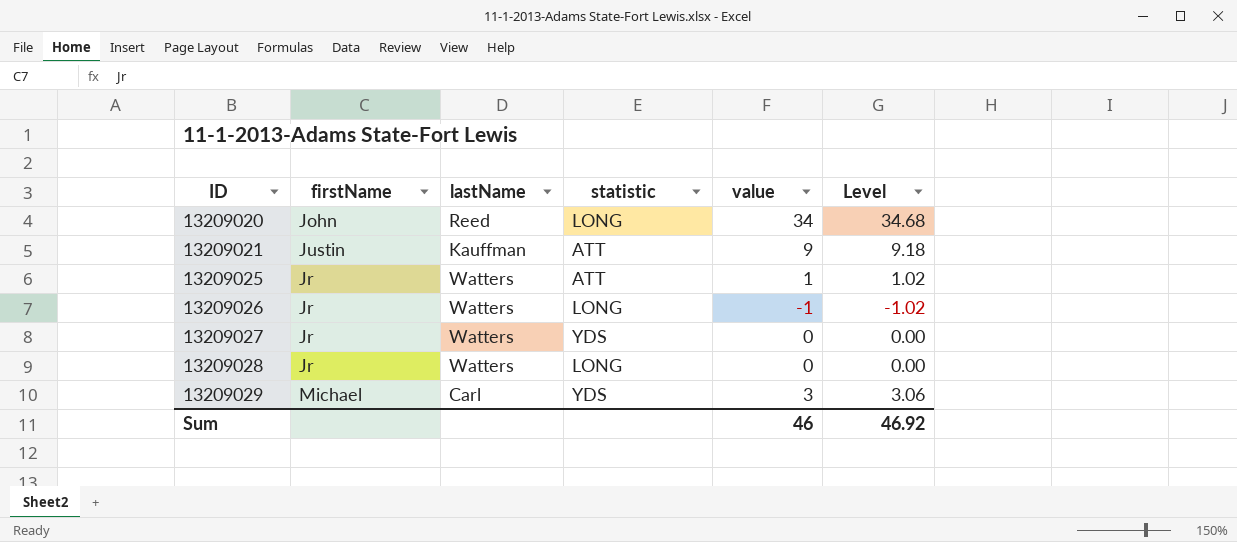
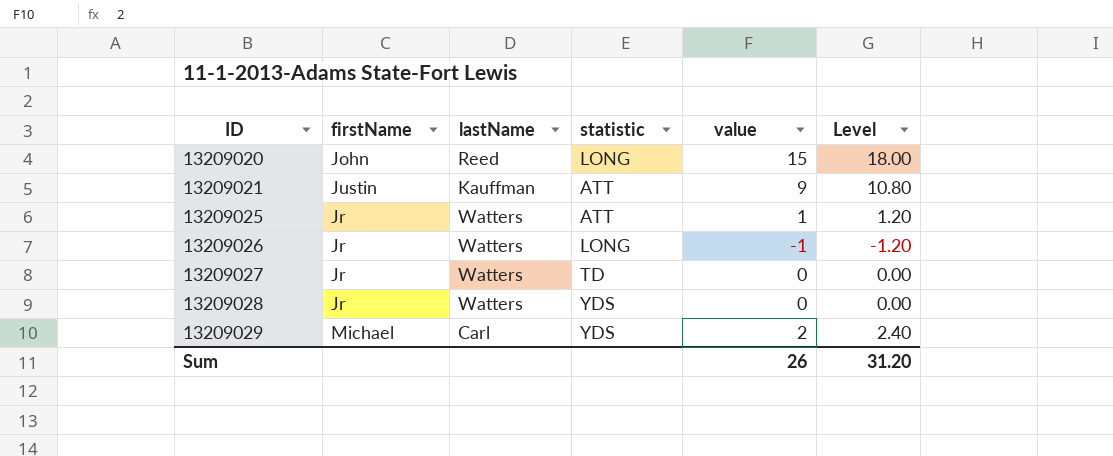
column Level | formula: [value] * 1.02 -> [value] * 1.2
13209020 | value: 34 -> 15
13209027 | statistic: YDS -> TD
13209028 | statistic: LONG -> YDS
13209029 | value: 3 -> 2
Sum | value: 46 -> 26
Sum | Level: 46.92 -> 31.20

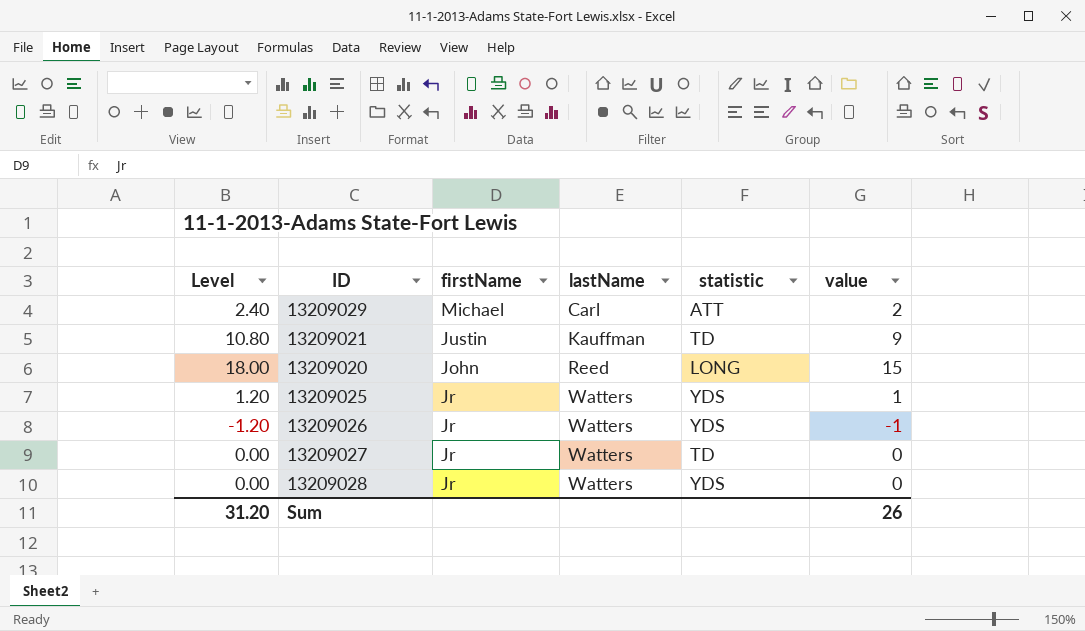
row order: ID ascending -> lastName ascending
column Level | position: 6 -> 1
13209029 | statistic: YDS -> ATT
13209021 | statistic: ATT -> TD
13209025 | statistic: ATT -> YDS
13209026 | statistic: LONG -> YDS

